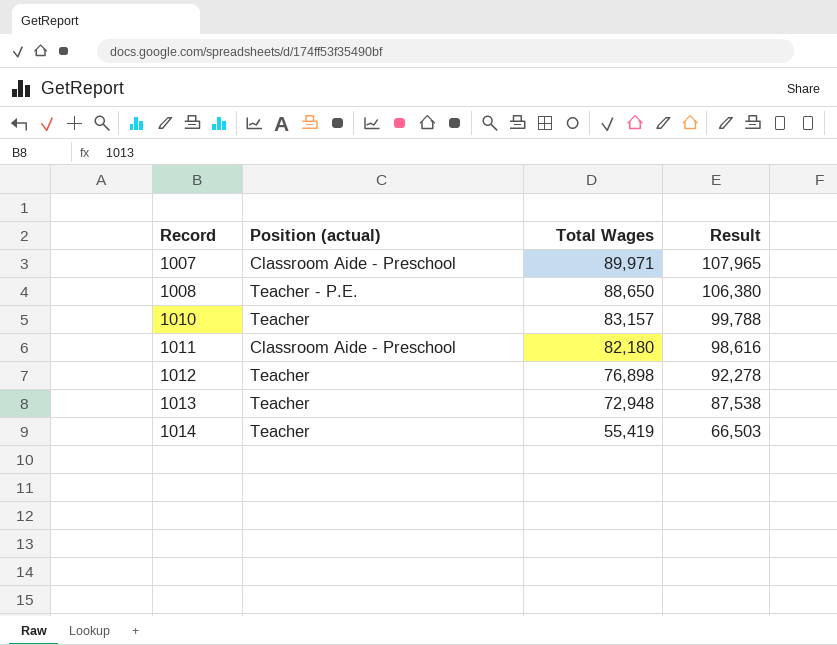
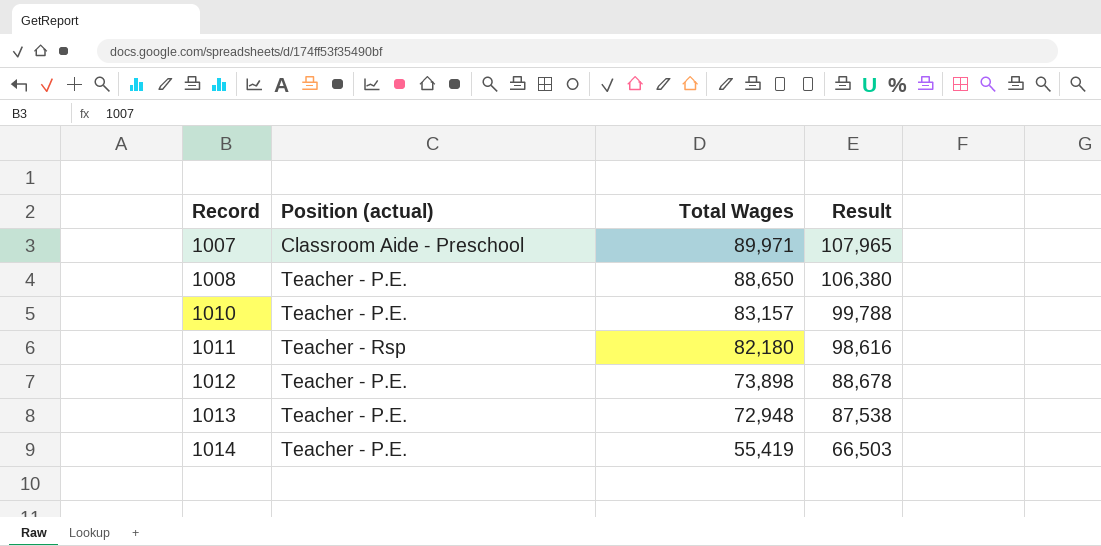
1010 | Position (actual): Teacher -> Teacher - P.E.
1011 | Position (actual): Classroom Aide - Preschool -> Teacher - Rsp
1012 | Position (actual): Teacher -> Teacher - P.E.
1012 | Total Wages: 76,898 -> 73,898
1012 | Result: 92,278 -> 88,678
1013 | Position (actual): Teacher -> Teacher - P.E.
1014 | Position (actual): Teacher -> Teacher - P.E.

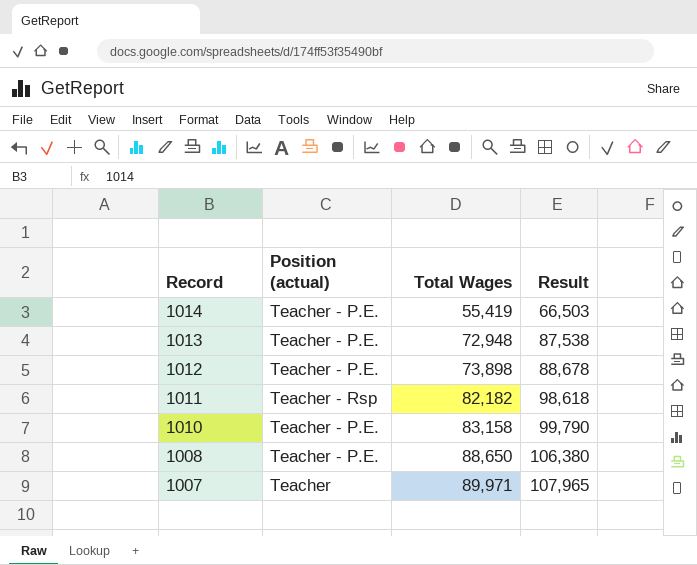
row order: Record ascending -> Record descending
1011 | Total Wages: 82,180 -> 82,182
1011 | Result: 98,616 -> 98,618
1010 | Total Wages: 83,157 -> 83,158
1010 | Result: 99,788 -> 99,790
1007 | Position (actual): Classroom Aide - Preschool -> Teacher

